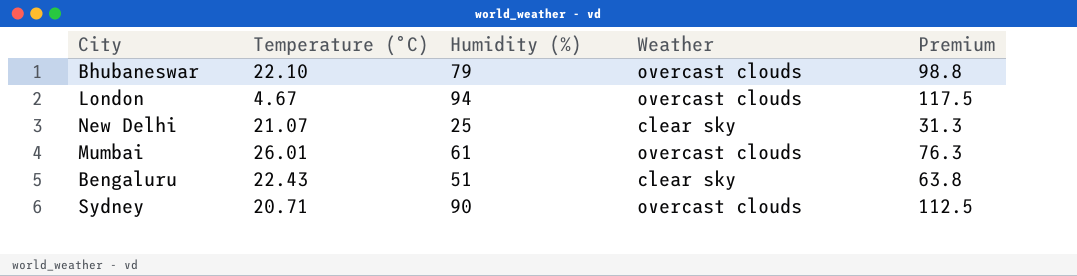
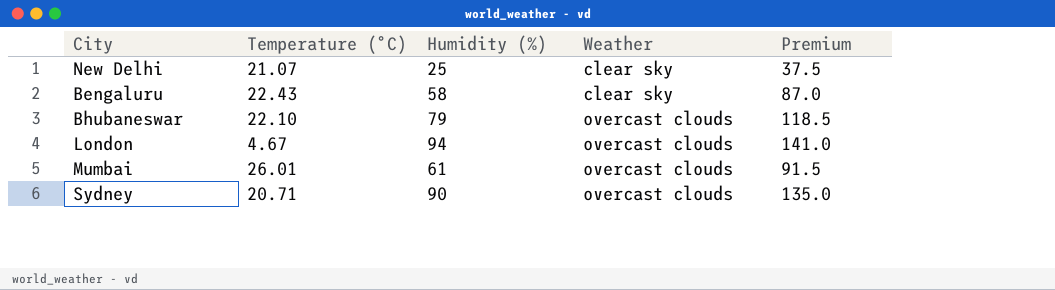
row order: none -> Weather ascending
column Premium | formula: [Humidity (%)] * 1.25 -> [Humidity (%)] * 1.5
Bengaluru | Humidity (%): 51 -> 58

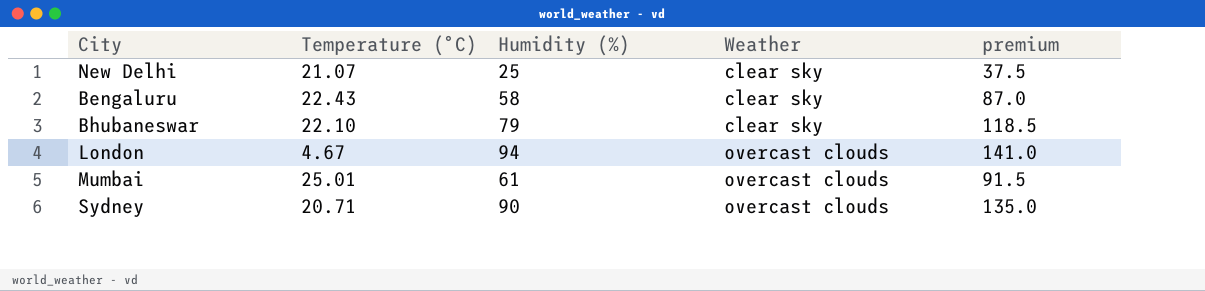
column name: Premium -> premium
Bhubaneswar | Weather: overcast clouds -> clear sky
Mumbai | Temperature (°C): 26.01 -> 25.01

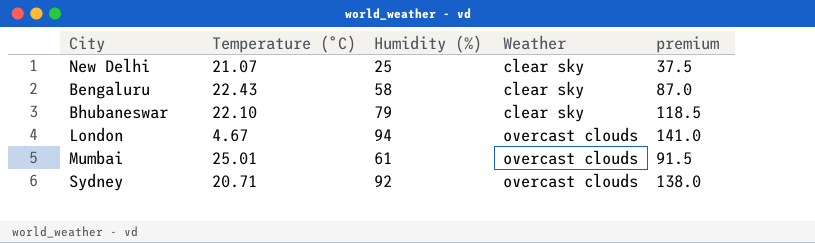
Sydney | Humidity (%): 90 -> 92
Sydney | premium: 135.0 -> 138.0

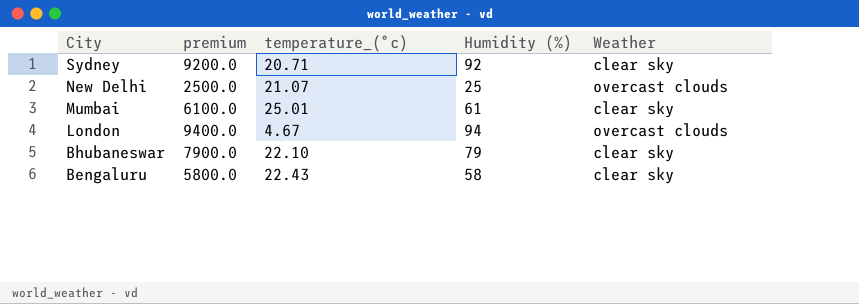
row order: Weather ascending -> City descending
column premium | formula: [Humidity (%)] * 1.5 -> [Humidity (%)] * 100
column premium | position: 5 -> 2
column name: Temperature (°C) -> temperature_(°c)
Sydney | Weather: overcast clouds -> clear sky
New Delhi | Weather: clear sky -> overcast clouds
Mumbai | Weather: overcast clouds -> clear sky

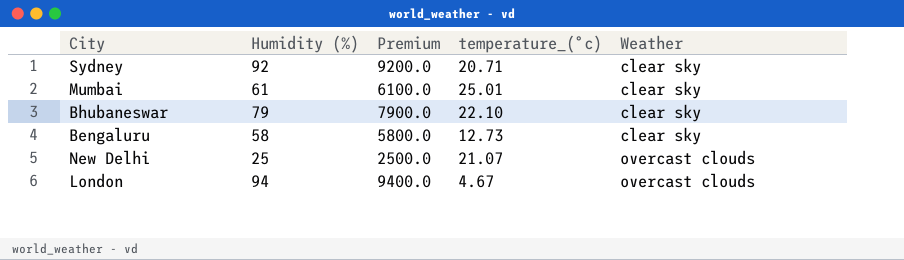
row order: City descending -> Weather ascending
column Humidity (%) | position: 4 -> 2
column name: premium -> Premium
Bengaluru | temperature_(°c): 22.43 -> 12.73

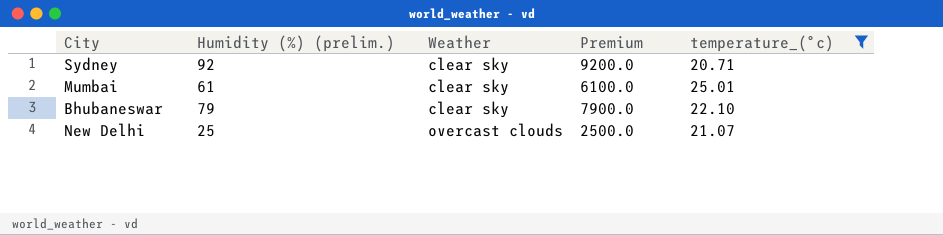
filter: none -> temperature_(°c) >= 20.71
column name: Humidity (%) -> Humidity (%) (prelim.)
column Weather | position: 5 -> 3

